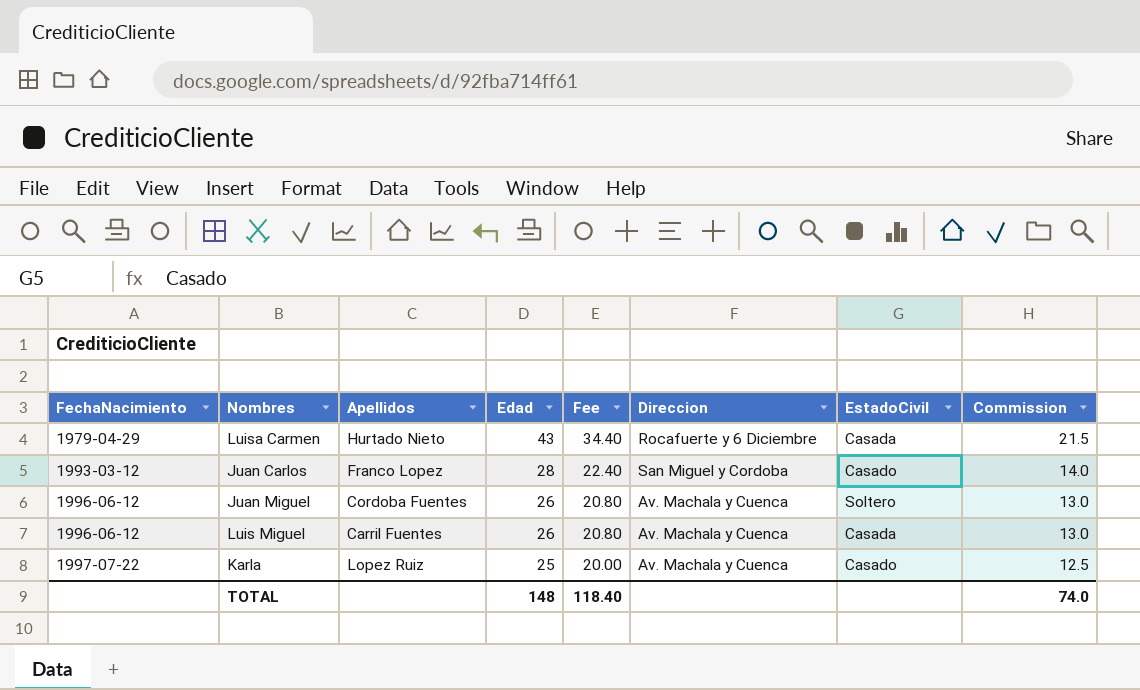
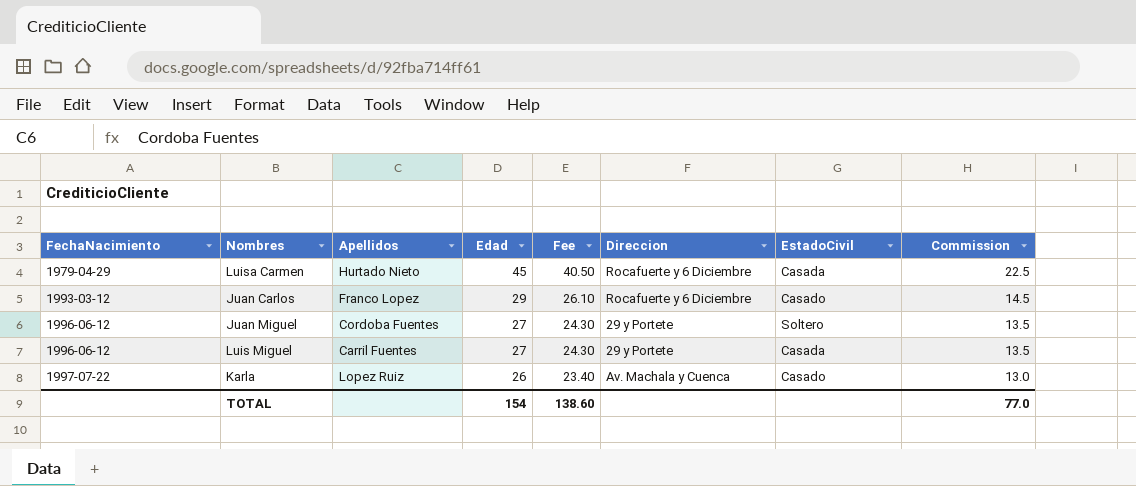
column Fee | formula: [Edad] * 0.8 -> [Edad] * 0.9
Luisa Carmen | Edad: 43 -> 45
Luisa Carmen | Commission: 21.5 -> 22.5
Juan Carlos | Edad: 28 -> 29
Juan Carlos | Direccion: San Miguel y Cordoba -> Rocafuerte y 6 Diciembre
Juan Carlos | Commission: 14.0 -> 14.5
Juan Miguel | Edad: 26 -> 27
Juan Miguel | Direccion: Av. Machala y Cuenca -> 29 y Portete
Juan Miguel | Commission: 13.0 -> 13.5
Luis Miguel | Edad: 26 -> 27
Luis Miguel | Direccion: Av. Machala y Cuenca -> 29 y Portete
Luis Miguel | Commission: 13.0 -> 13.5
Karla | Edad: 25 -> 26
Karla | Commission: 12.5 -> 13.0
TOTAL | Edad: 148 -> 154
TOTAL | Fee: 118.40 -> 138.60
TOTAL | Commission: 74.0 -> 77.0

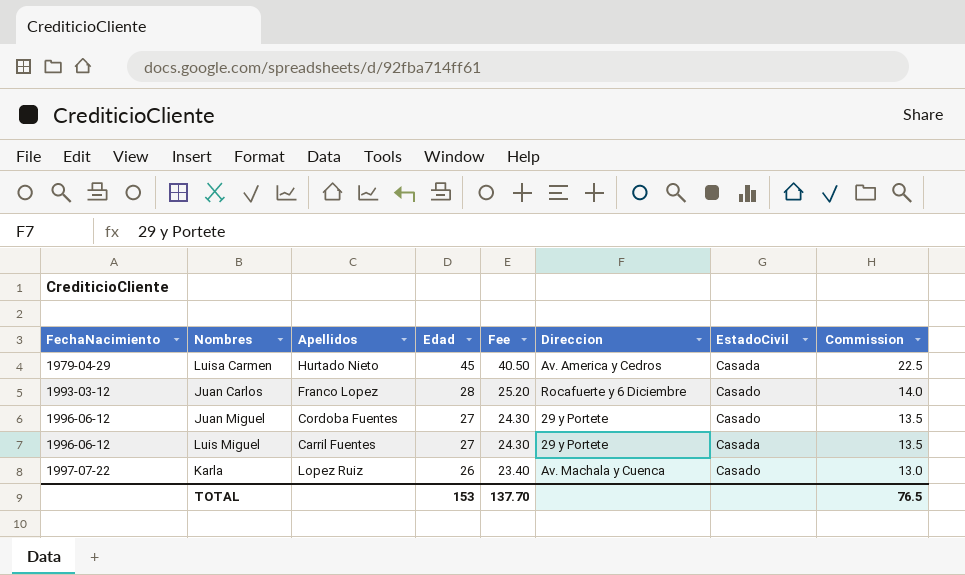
Luisa Carmen | Direccion: Rocafuerte y 6 Diciembre -> Av. America y Cedros
Juan Carlos | Edad: 29 -> 28
Juan Carlos | Fee: 26.10 -> 25.20
Juan Carlos | Commission: 14.5 -> 14.0
Juan Miguel | EstadoCivil: Soltero -> Casado
TOTAL | Edad: 154 -> 153
TOTAL | Fee: 138.60 -> 137.70
TOTAL | Commission: 77.0 -> 76.5

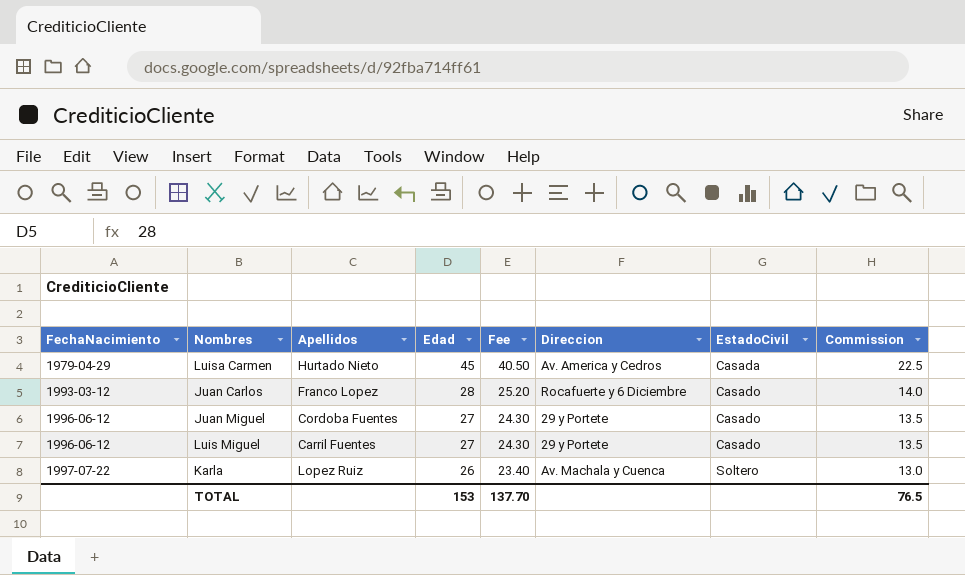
Luis Miguel | EstadoCivil: Casada -> Casado
Karla | EstadoCivil: Casado -> Soltero

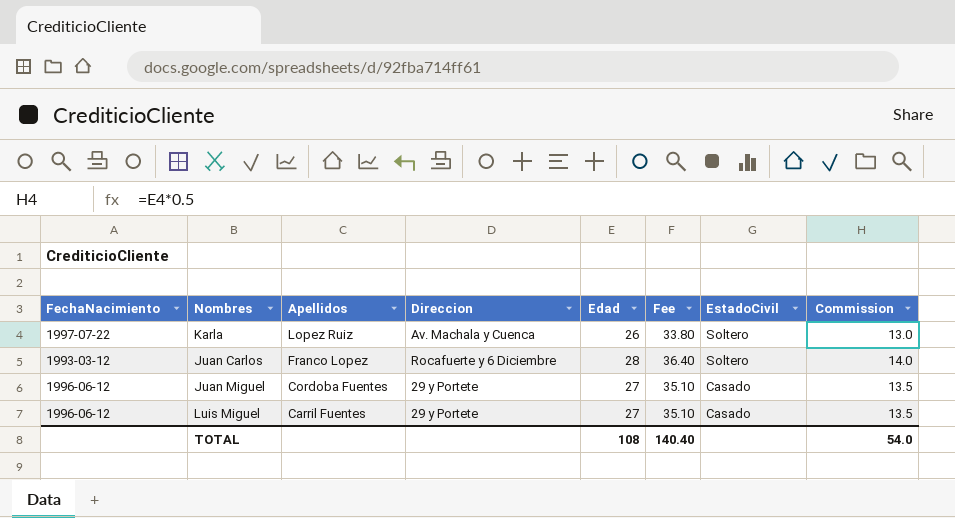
row order: FechaNacimiento ascending -> Apellidos descending
column Direccion | position: 6 -> 4
column Fee | formula: [Edad] * 0.9 -> [Edad] * 1.3
row Luisa Carmen: 1979-04-29 | Hurtado Nieto | 45 | 40.50 | Av. America y Cedros | Casada | 22.5 -> none
Juan Carlos | EstadoCivil: Casado -> Soltero
TOTAL | Edad: 153 -> 108
TOTAL | Fee: 137.70 -> 140.40
TOTAL | Commission: 76.5 -> 54.0

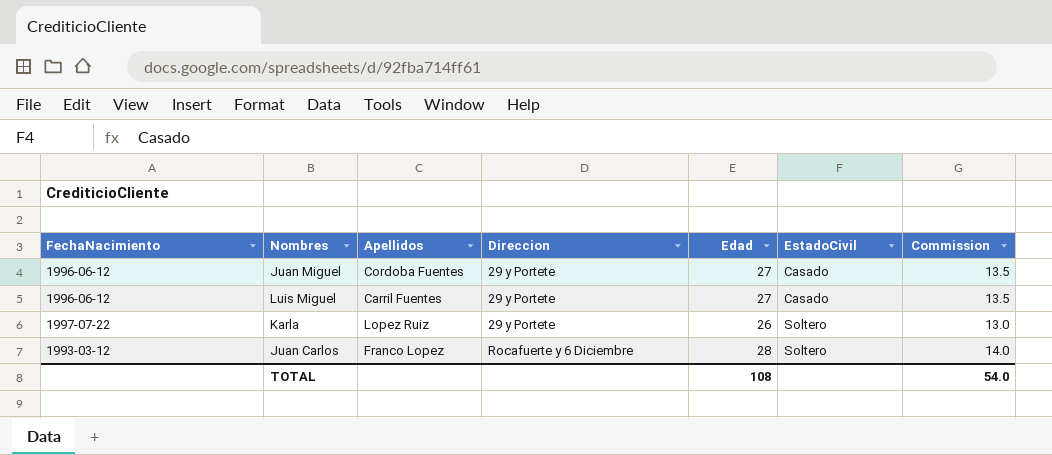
row order: Apellidos descending -> Direccion ascending
column Fee | formula: [Edad] * 1.3 -> none
Karla | Direccion: Av. Machala y Cuenca -> 29 y Portete

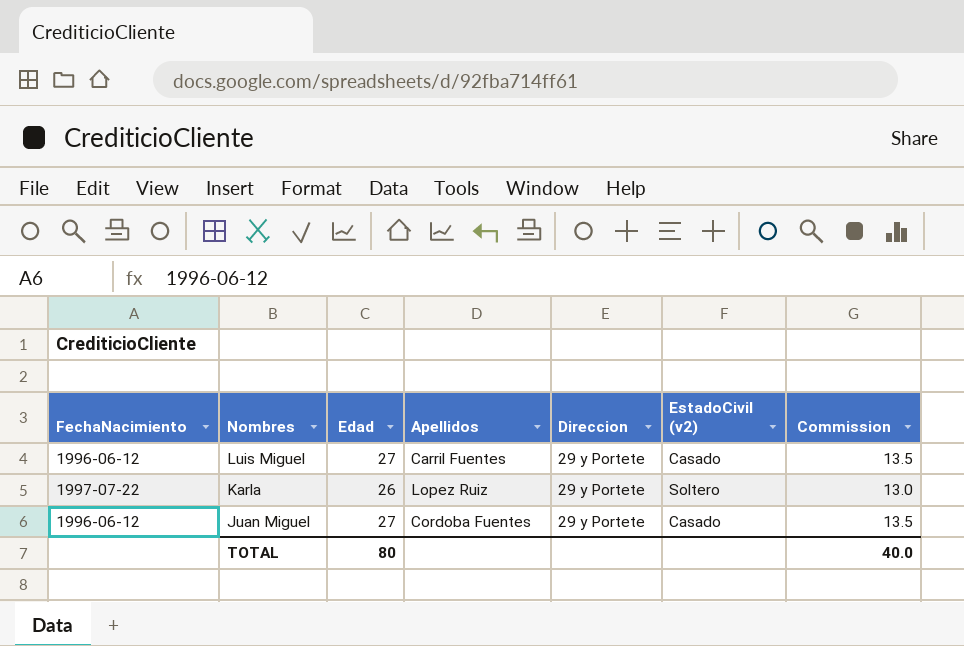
row order: Direccion ascending -> Nombres descending
column Edad | position: 5 -> 3
column name: EstadoCivil -> EstadoCivil (v2)
row Juan Carlos: 1993-03-12 | Franco Lopez | Rocafuerte y 6 Diciembre | 28 | Soltero | 14.0 -> none
TOTAL | Edad: 108 -> 80
TOTAL | Commission: 54.0 -> 40.0

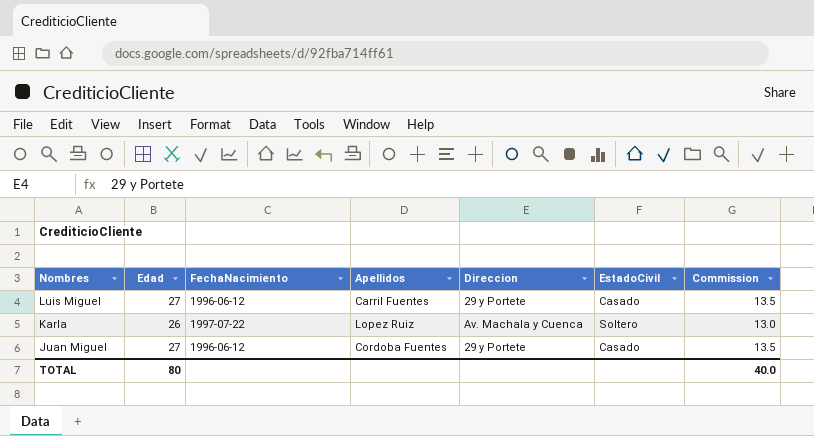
column FechaNacimiento | position: 1 -> 3
column name: EstadoCivil (v2) -> EstadoCivil
Karla | Direccion: 29 y Portete -> Av. Machala y Cuenca

